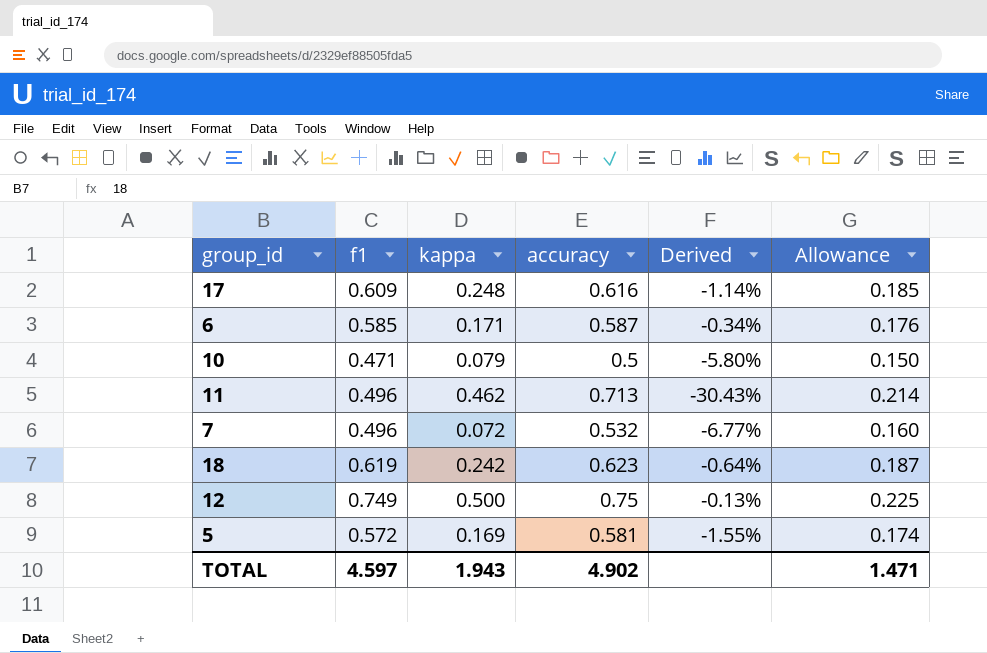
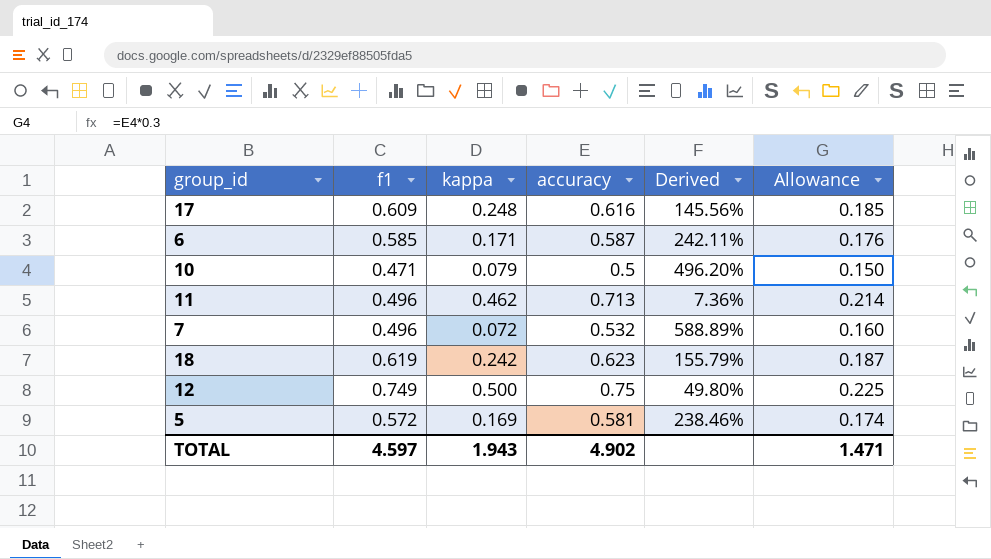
column Derived | formula: ([f1] - [accuracy]) / [accuracy] -> ([f1] - [kappa]) / [kappa]

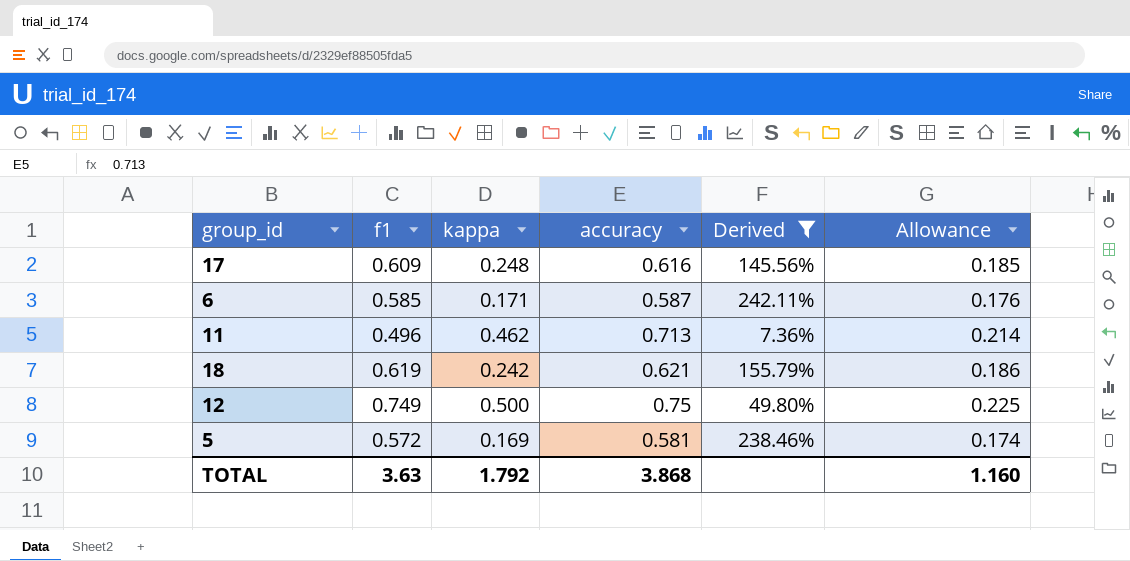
filter: none -> Derived <= 242.11%
18 | accuracy: 0.623 -> 0.621
18 | Allowance: 0.187 -> 0.186
TOTAL | f1: 4.597 -> 3.63
TOTAL | kappa: 1.943 -> 1.792
TOTAL | accuracy: 4.902 -> 3.868
TOTAL | Allowance: 1.471 -> 1.160

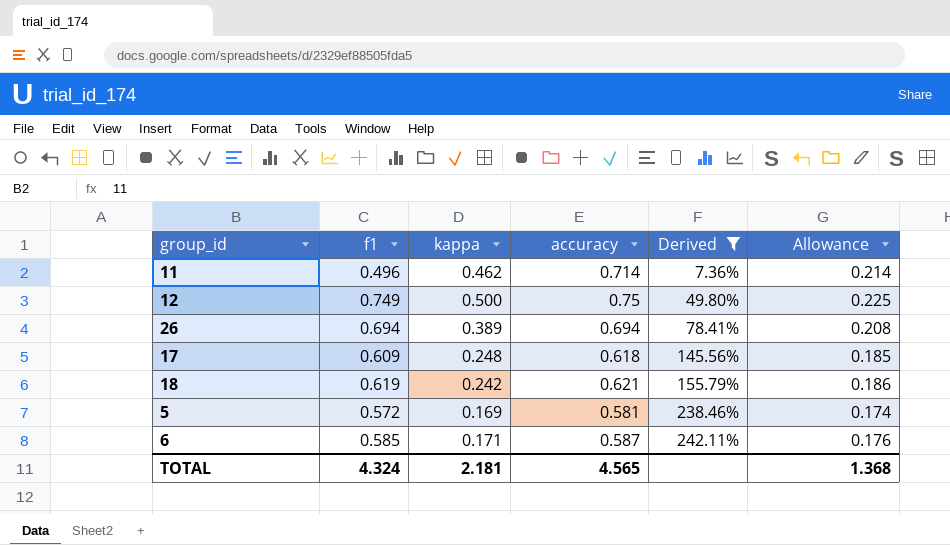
row order: none -> Derived ascending
11 | accuracy: 0.713 -> 0.714
row 26: none -> 0.694 | 0.389 | 0.694 | 78.41% | 0.208
17 | accuracy: 0.616 -> 0.618
TOTAL | f1: 3.63 -> 4.324
TOTAL | kappa: 1.792 -> 2.181
TOTAL | accuracy: 3.868 -> 4.565
TOTAL | Allowance: 1.160 -> 1.368

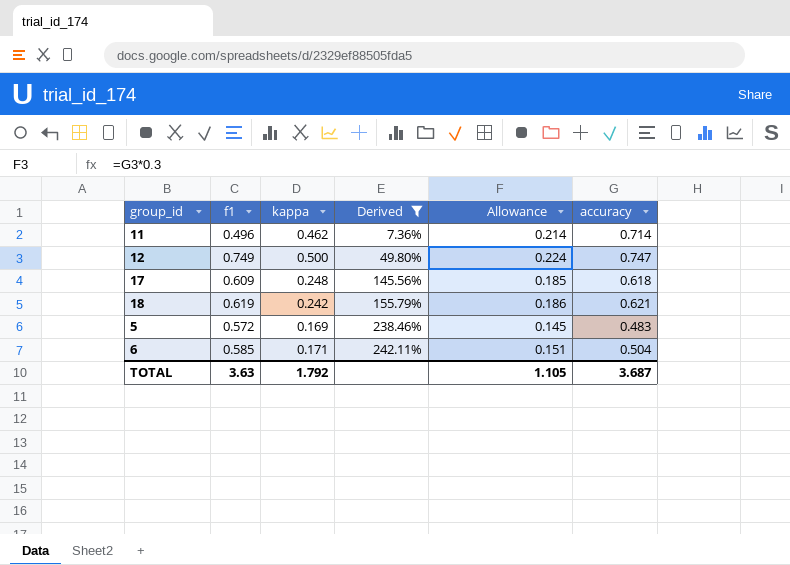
column accuracy | position: 4 -> 6
row 26: 0.694 | 0.389 | 0.694 | 78.41% | 0.208 -> none
12 | Allowance: 0.225 -> 0.224
12 | accuracy: 0.75 -> 0.747
5 | Allowance: 0.174 -> 0.145
5 | accuracy: 0.581 -> 0.483
6 | Allowance: 0.176 -> 0.151
6 | accuracy: 0.587 -> 0.504
TOTAL | f1: 4.324 -> 3.63
TOTAL | kappa: 2.181 -> 1.792
TOTAL | Allowance: 1.368 -> 1.105
TOTAL | accuracy: 4.565 -> 3.687

